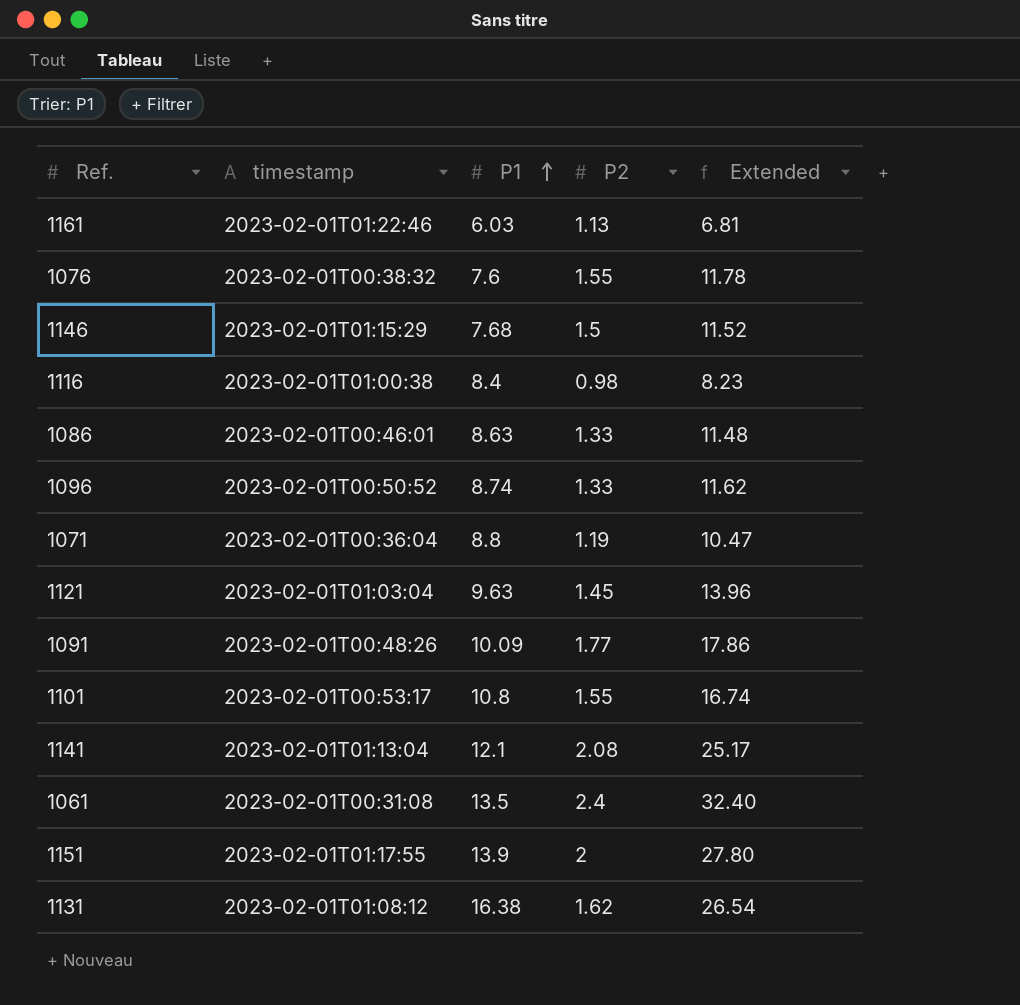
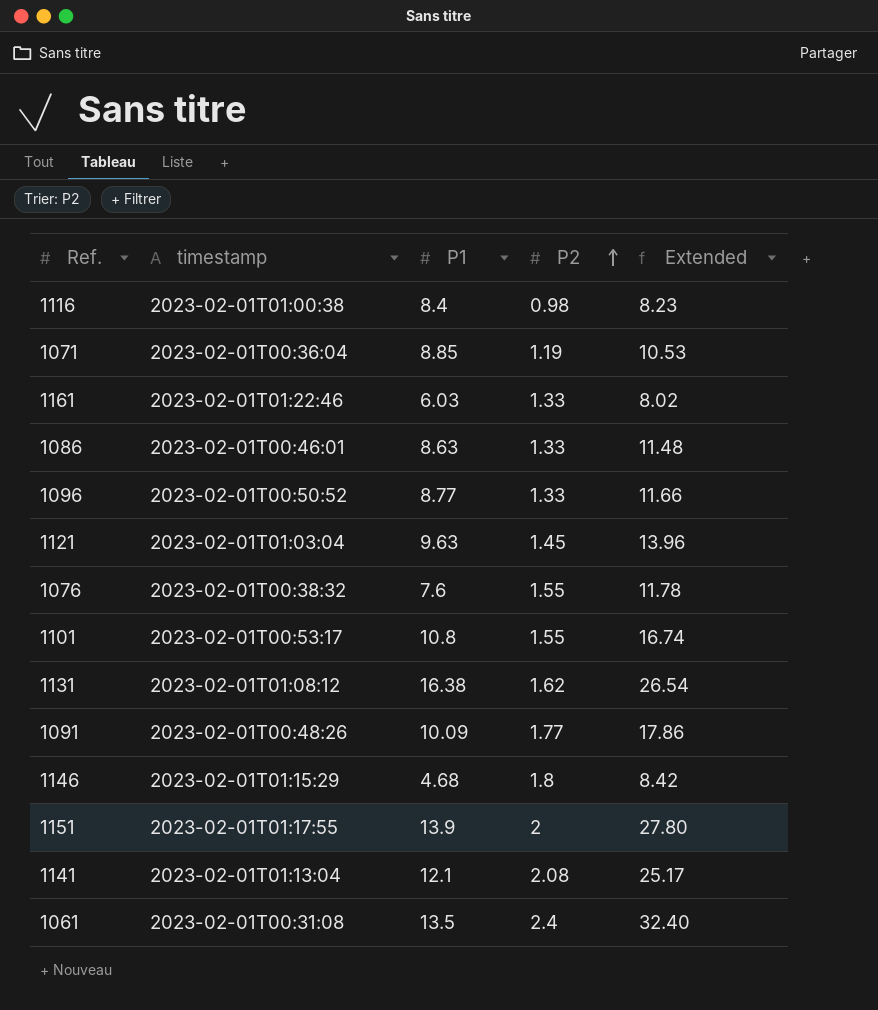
row order: P1 ascending -> P2 ascending
1071 | P1: 8.8 -> 8.85
1071 | Extended: 10.47 -> 10.53
1161 | P2: 1.13 -> 1.33
1161 | Extended: 6.81 -> 8.02
1096 | P1: 8.74 -> 8.77
1096 | Extended: 11.62 -> 11.66
1146 | P1: 7.68 -> 4.68
1146 | P2: 1.5 -> 1.8
1146 | Extended: 11.52 -> 8.42

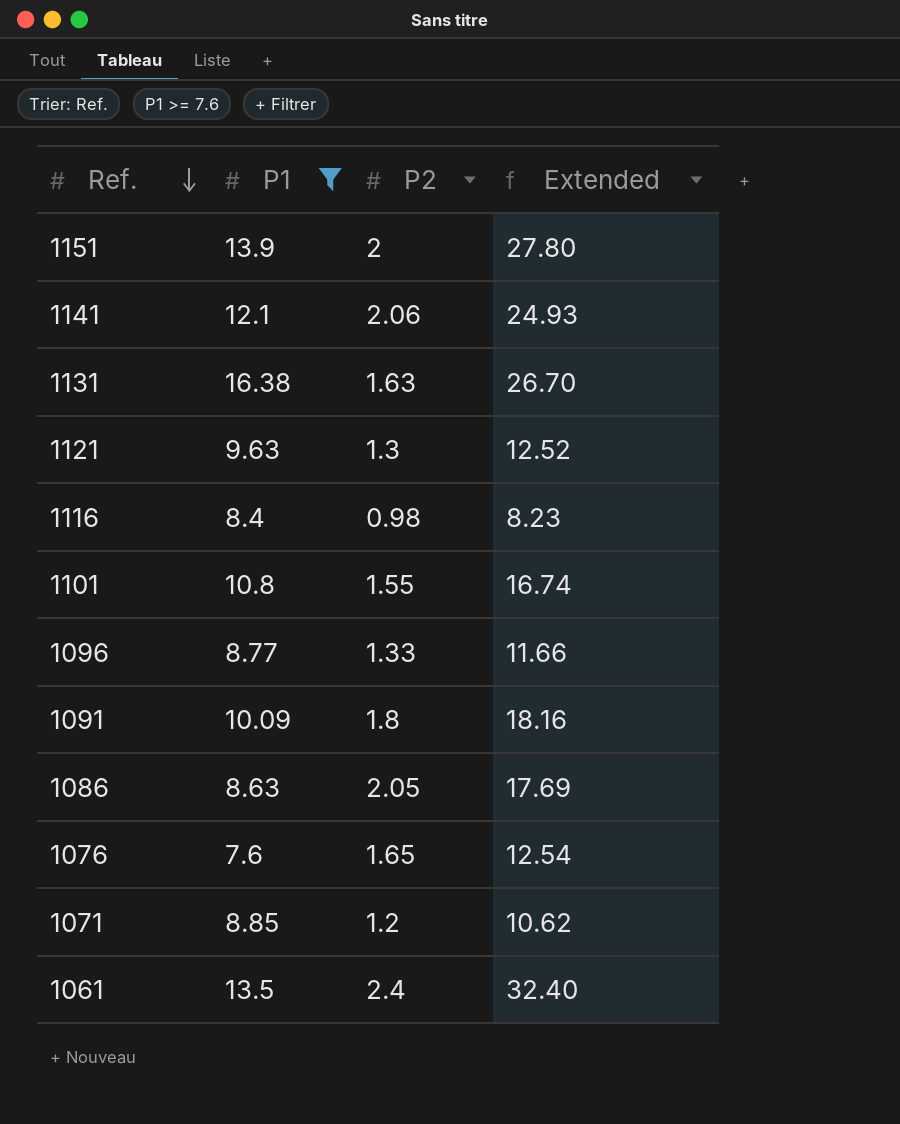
filter: none -> P1 >= 7.6
row order: P2 ascending -> Ref. descending
column timestamp | position: 2 -> none
1141 | P2: 2.08 -> 2.06
1141 | Extended: 25.17 -> 24.93
1131 | P2: 1.62 -> 1.63
1131 | Extended: 26.54 -> 26.70
1121 | P2: 1.45 -> 1.3
1121 | Extended: 13.96 -> 12.52
1091 | P2: 1.77 -> 1.8
1091 | Extended: 17.86 -> 18.16
1086 | P2: 1.33 -> 2.05
1086 | Extended: 11.48 -> 17.69
1076 | P2: 1.55 -> 1.65
1076 | Extended: 11.78 -> 12.54
1071 | P2: 1.19 -> 1.2
1071 | Extended: 10.53 -> 10.62

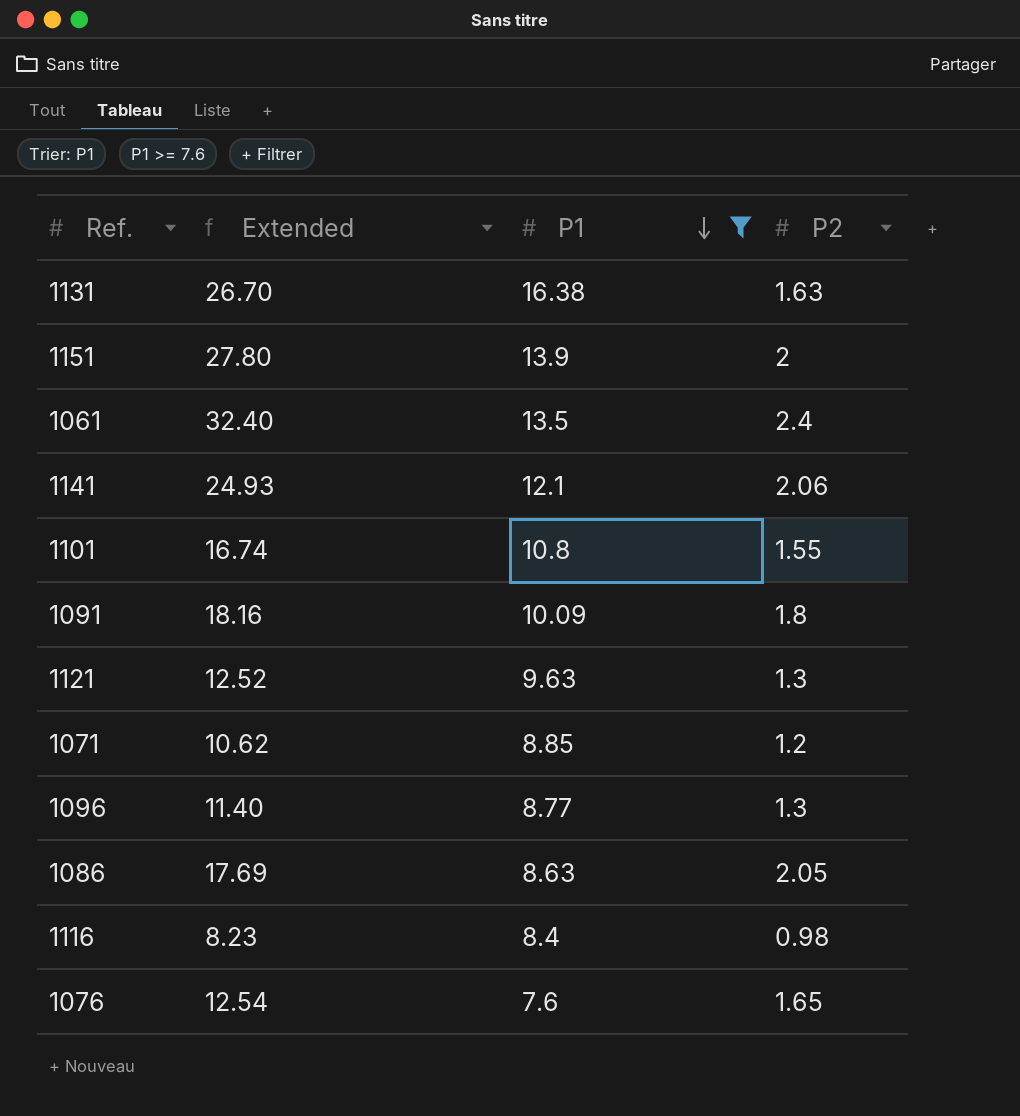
row order: Ref. descending -> P1 descending
column Extended | position: 4 -> 2
1096 | Extended: 11.66 -> 11.40
1096 | P2: 1.33 -> 1.3

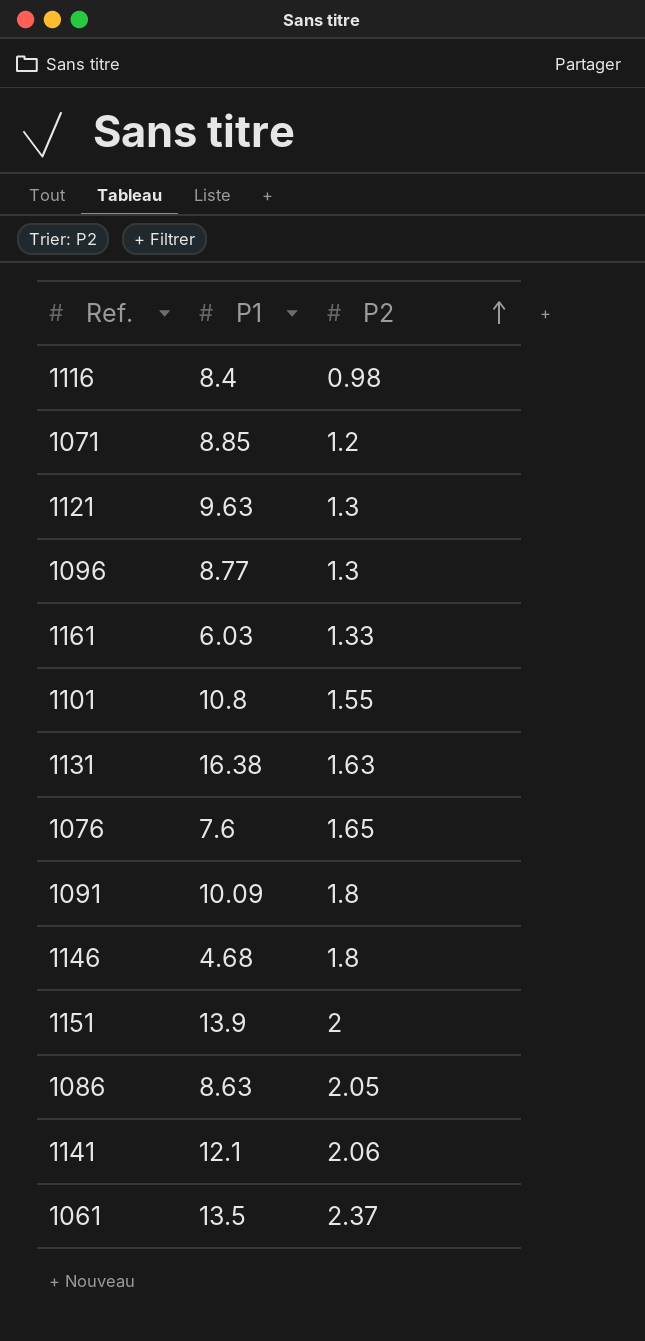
filter: P1 >= 7.6 -> none
row order: P1 descending -> P2 ascending
column Extended | formula: [P1] * [P2] -> none
1061 | P2: 2.4 -> 2.37

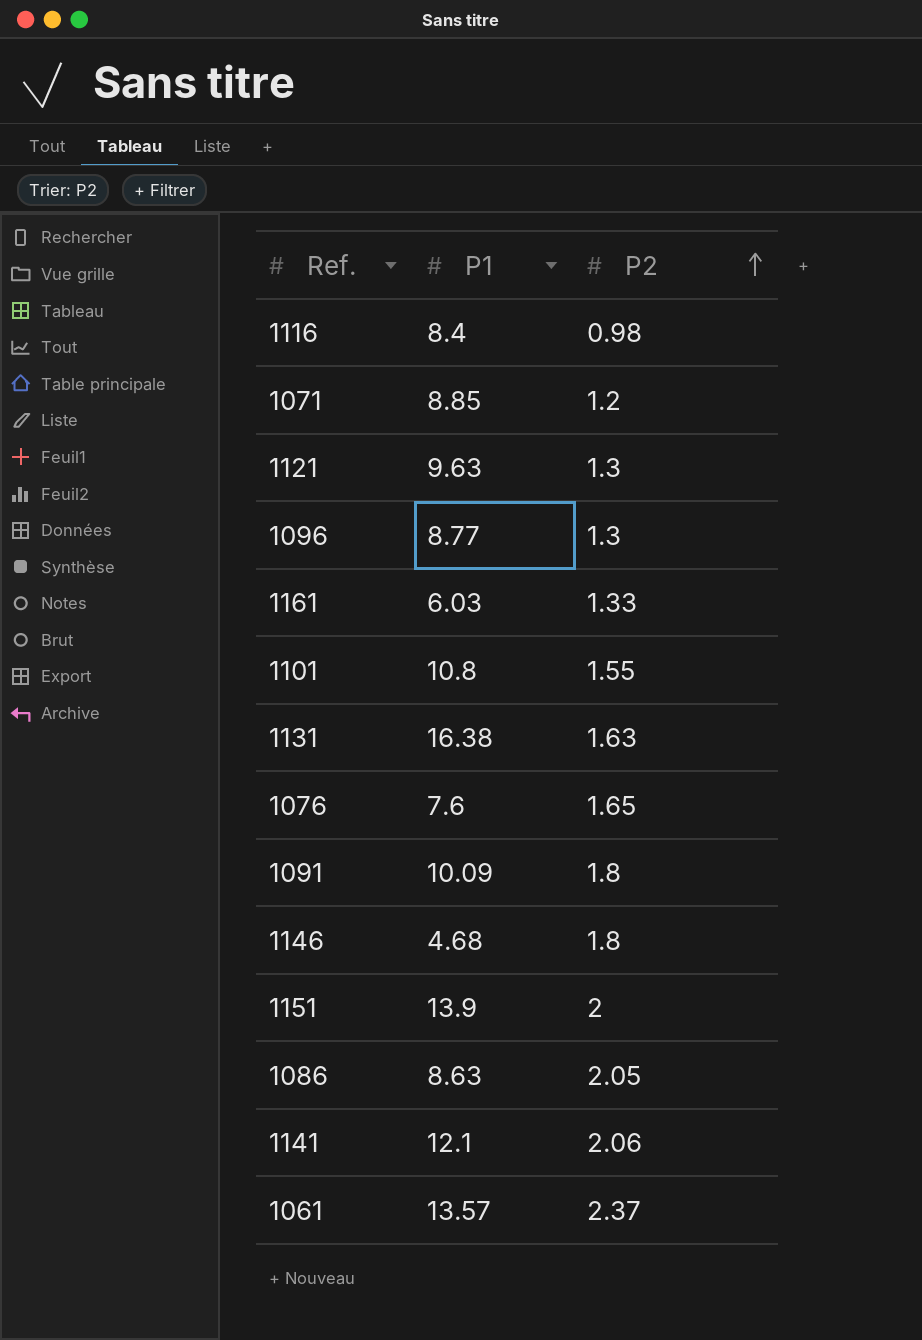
1061 | P1: 13.5 -> 13.57

